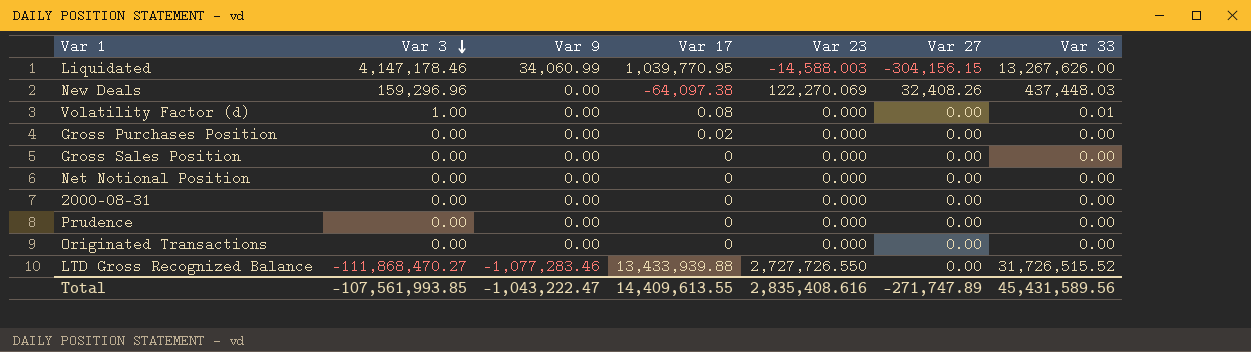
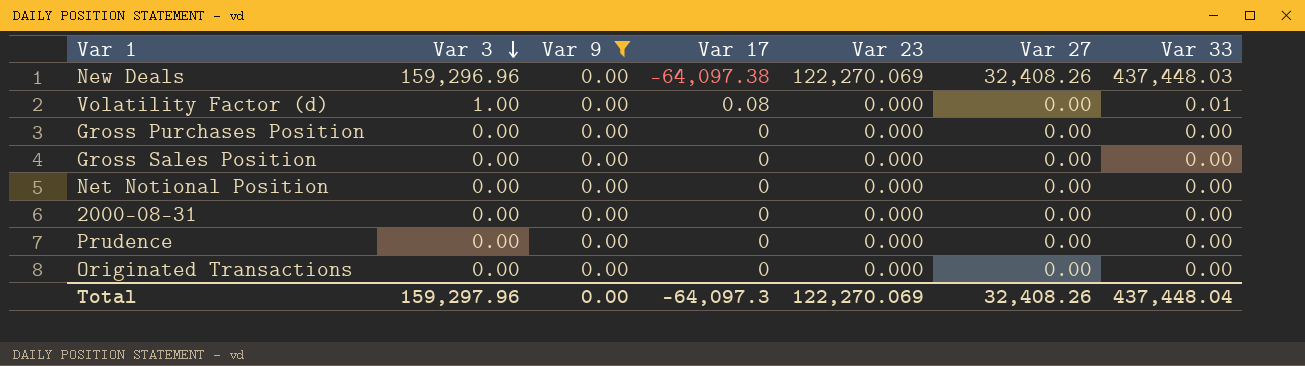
filter: none -> Var 9 = 0.00
Gross Purchases Position | Var 17: 0.02 -> 0
Total | Var 3: -107,561,993.85 -> 159,297.96
Total | Var 9: -1,043,222.47 -> 0.00
Total | Var 17: 14,409,613.55 -> -64,097.3
Total | Var 23: 2,835,408.616 -> 122,270.069
Total | Var 27: -271,747.89 -> 32,408.26
Total | Var 33: 45,431,589.56 -> 437,448.04

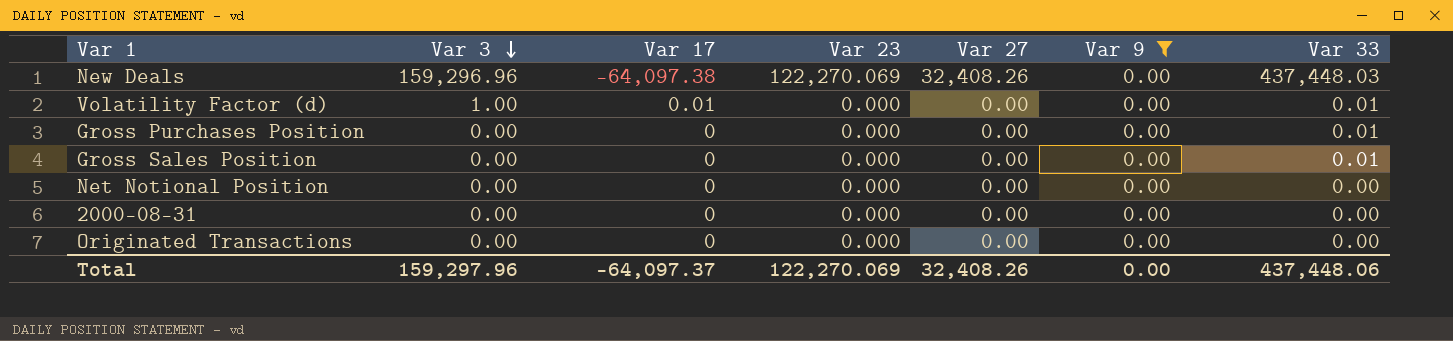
column Var 9 | position: 3 -> 6
row Prudence: 0.00 | 0.00 | 0 | 0.000 | 0.00 | 0.00 -> none
Volatility Factor (d) | Var 17: 0.08 -> 0.01
Gross Purchases Position | Var 33: 0.00 -> 0.01
Gross Sales Position | Var 33: 0.00 -> 0.01
Total | Var 17: -64,097.3 -> -64,097.37
Total | Var 33: 437,448.04 -> 437,448.06

